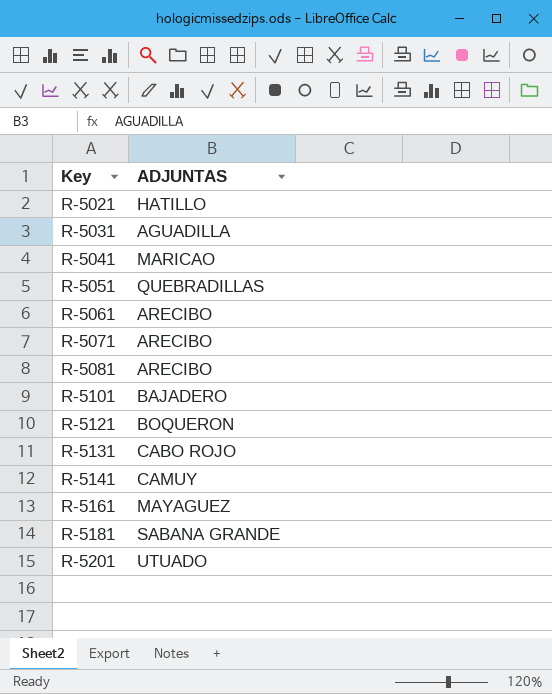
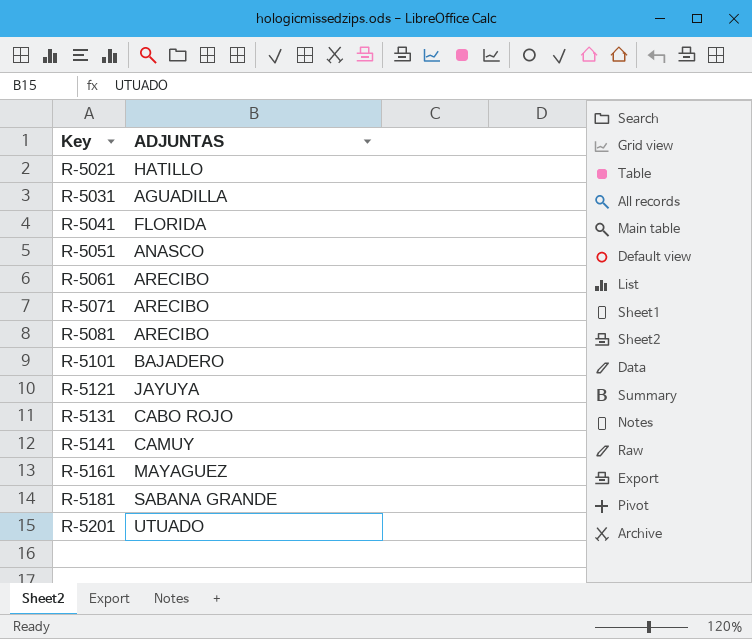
R-5041 | ADJUNTAS: MARICAO -> FLORIDA
R-5051 | ADJUNTAS: QUEBRADILLAS -> ANASCO
R-5121 | ADJUNTAS: BOQUERON -> JAYUYA

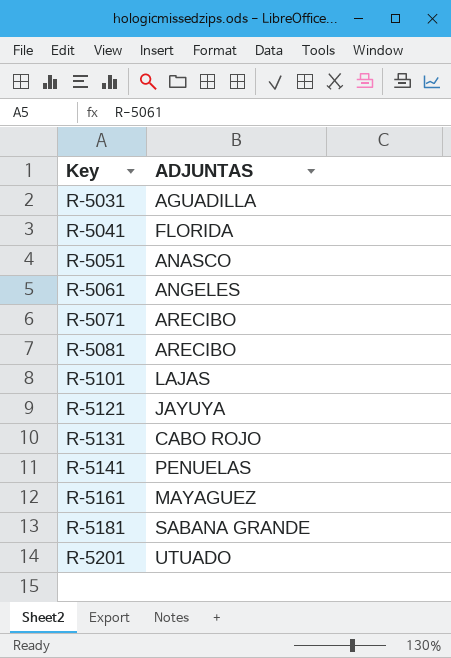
row R-5021: HATILLO -> none
R-5061 | ADJUNTAS: ARECIBO -> ANGELES
R-5101 | ADJUNTAS: BAJADERO -> LAJAS
R-5141 | ADJUNTAS: CAMUY -> PENUELAS

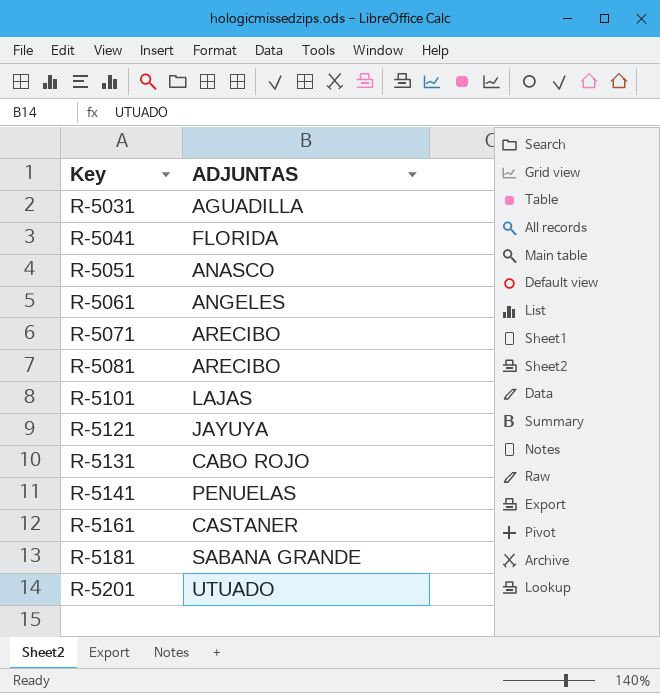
R-5161 | ADJUNTAS: MAYAGUEZ -> CASTANER

